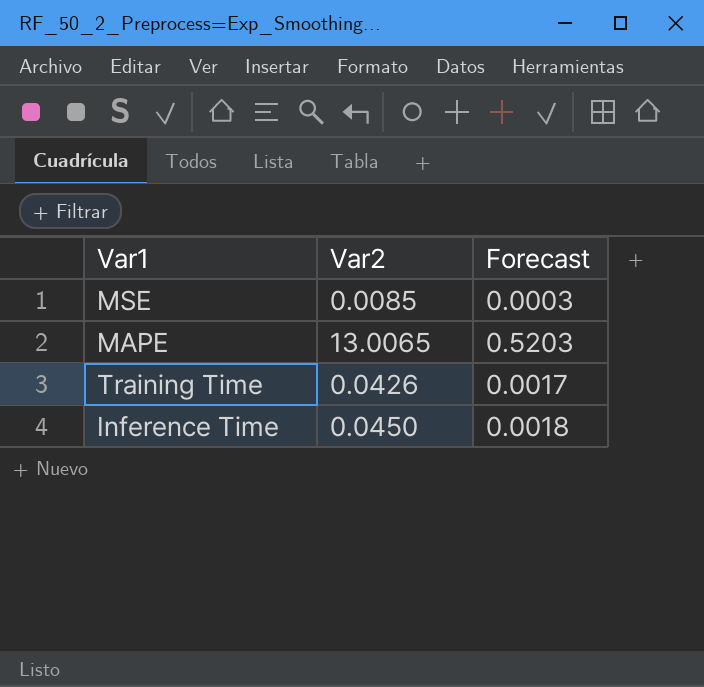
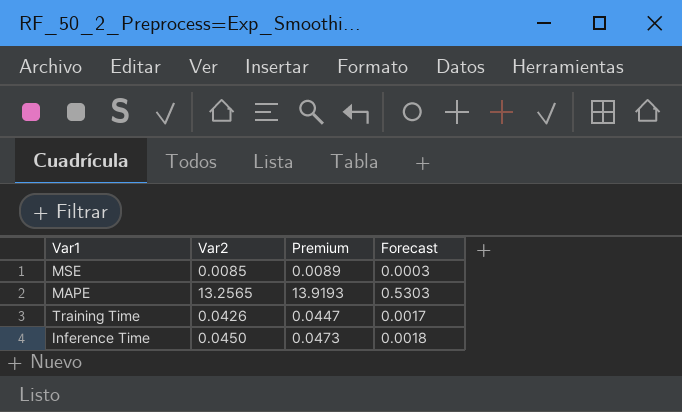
column Premium | formula: none -> [Var2] * 1.05
MAPE | Var2: 13.0065 -> 13.2565
MAPE | Forecast: 0.5203 -> 0.5303

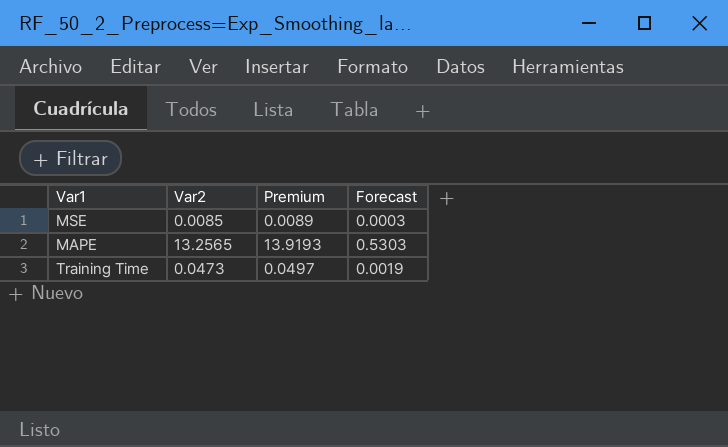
row Inference Time: 0.0450 | 0.0473 | 0.0018 -> none
Training Time | Var2: 0.0426 -> 0.0473
Training Time | Premium: 0.0447 -> 0.0497
Training Time | Forecast: 0.0017 -> 0.0019

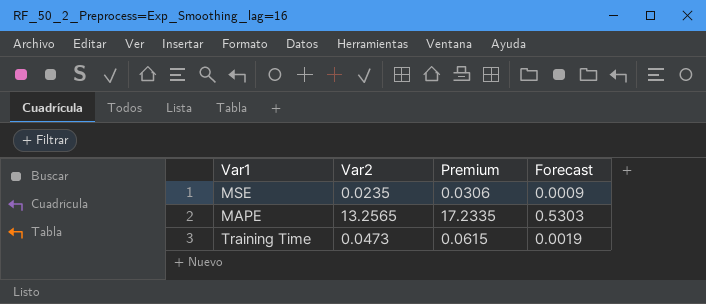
column Premium | formula: [Var2] * 1.05 -> [Var2] * 1.3
MSE | Var2: 0.0085 -> 0.0235
MSE | Forecast: 0.0003 -> 0.0009

